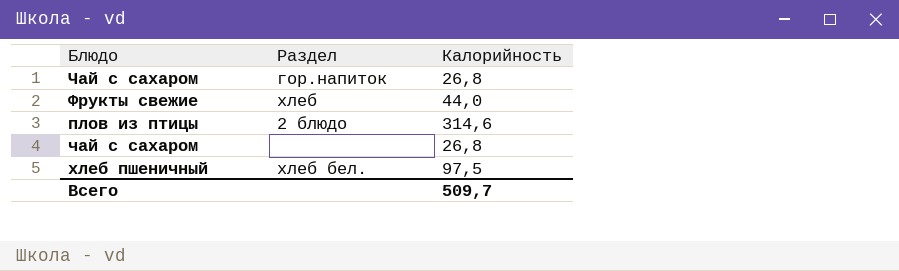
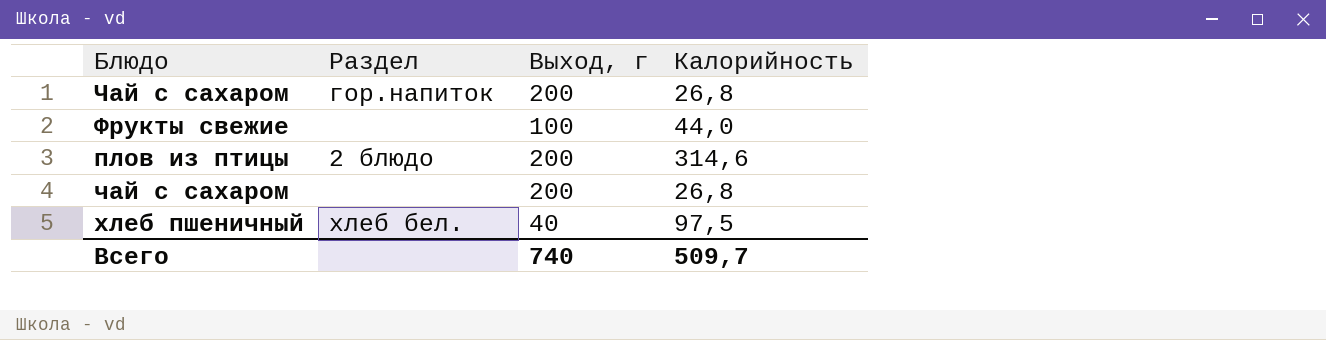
column Выход, г | position: none -> 3
Фрукты свежие | Раздел: хлеб -> none

